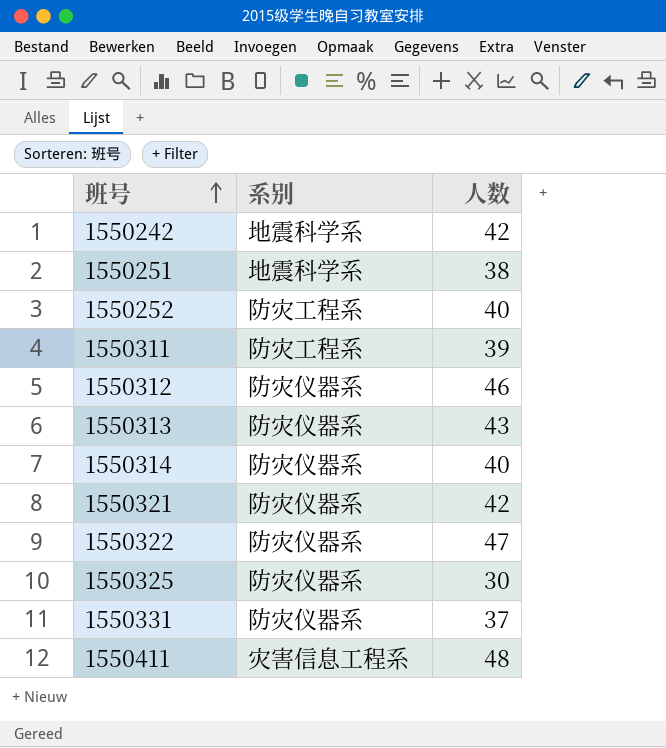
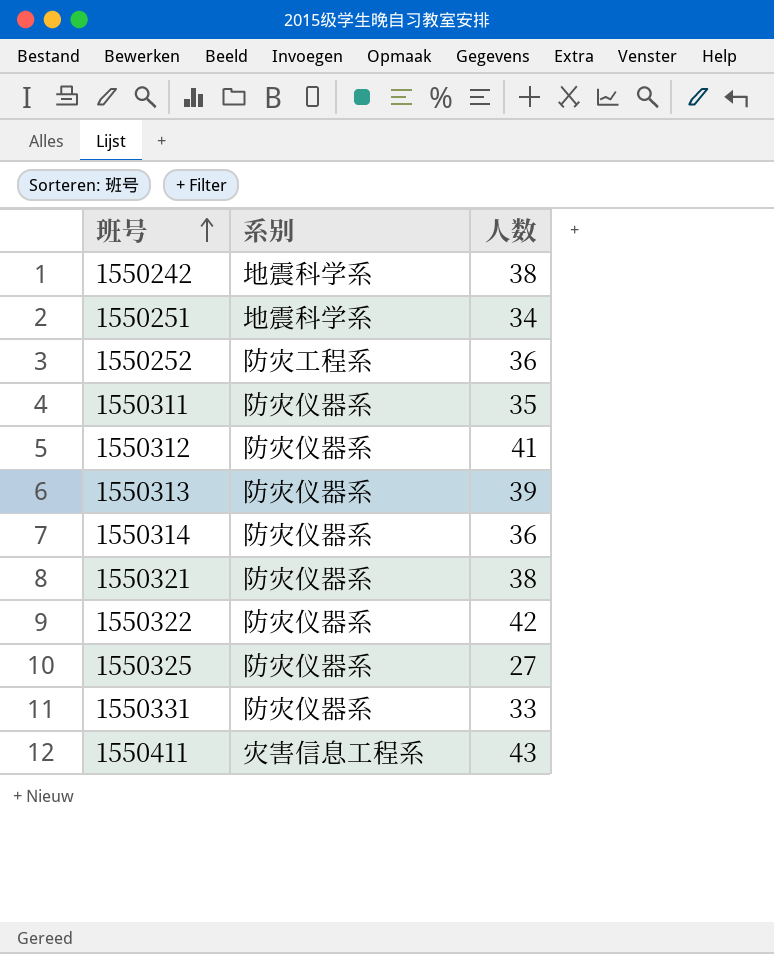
1550242 | 人数: 42 -> 38
1550251 | 人数: 38 -> 34
1550252 | 人数: 40 -> 36
1550311 | 系别: 防灾工程系 -> 防灾仪器系
1550311 | 人数: 39 -> 35
1550312 | 人数: 46 -> 41
1550313 | 人数: 43 -> 39
1550314 | 人数: 40 -> 36
1550321 | 人数: 42 -> 38
1550322 | 人数: 47 -> 42
1550325 | 人数: 30 -> 27
1550331 | 人数: 37 -> 33
1550411 | 人数: 48 -> 43

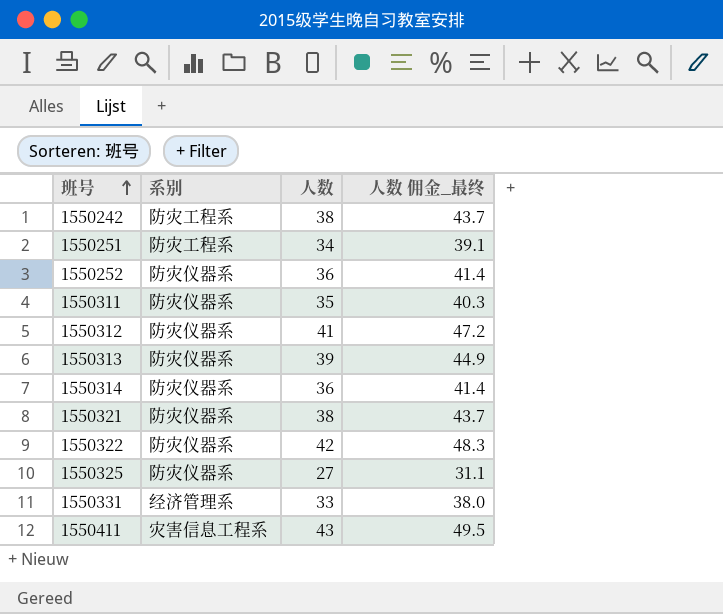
column 人数 佣金_最终 | formula: none -> [人数] * 1.15
1550242 | 系别: 地震科学系 -> 防灾工程系
1550251 | 系别: 地震科学系 -> 防灾工程系
1550252 | 系别: 防灾工程系 -> 防灾仪器系
1550331 | 系别: 防灾仪器系 -> 经济管理系

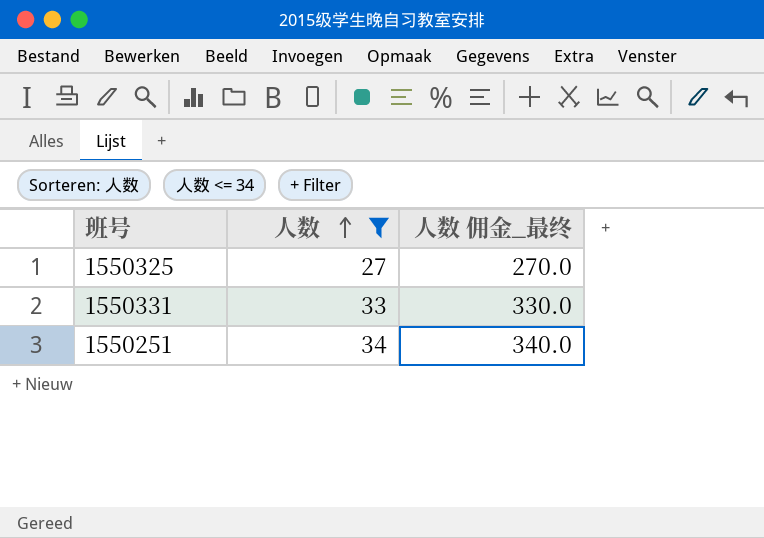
filter: none -> 人数 <= 34
row order: 班号 ascending -> 人数 ascending
column 系别 | position: 2 -> none
column 人数 佣金_最终 | formula: [人数] * 1.15 -> [人数] * 10

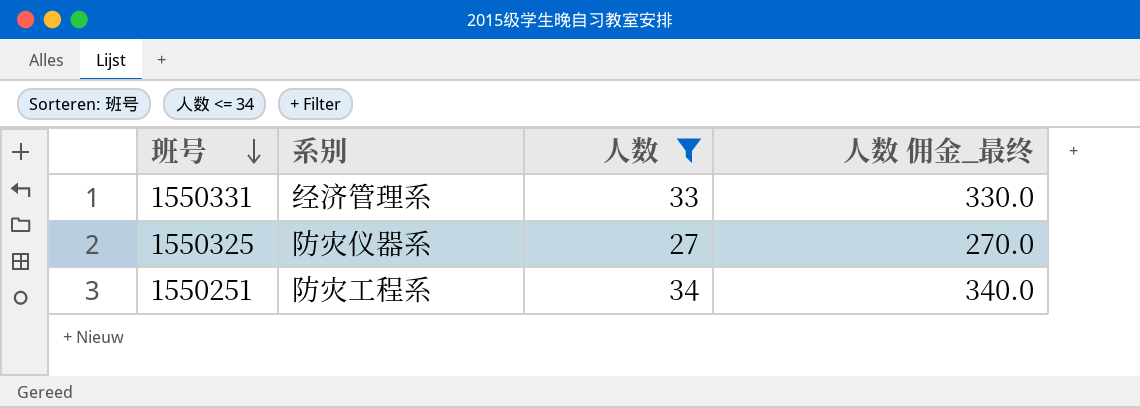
row order: 人数 ascending -> 班号 descending
column 系别 | position: none -> 2

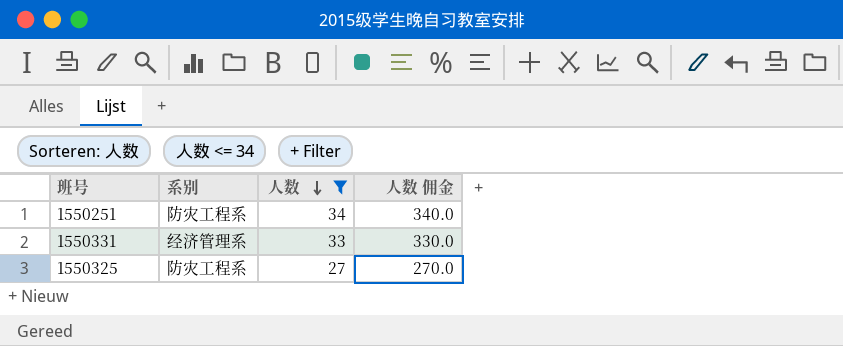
row order: 班号 descending -> 人数 descending
column name: 人数 佣金_最终 -> 人数 佣金
1550325 | 系别: 防灾仪器系 -> 防灾工程系

